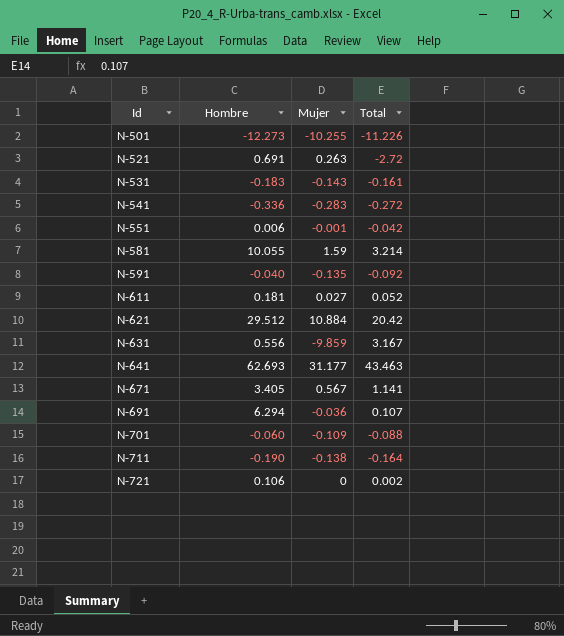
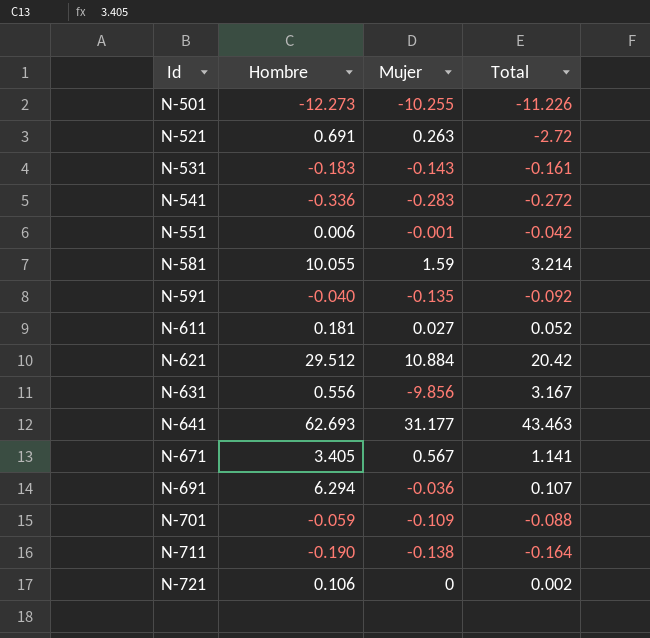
N-631 | Mujer: -9.859 -> -9.856
N-701 | Hombre: -0.060 -> -0.059

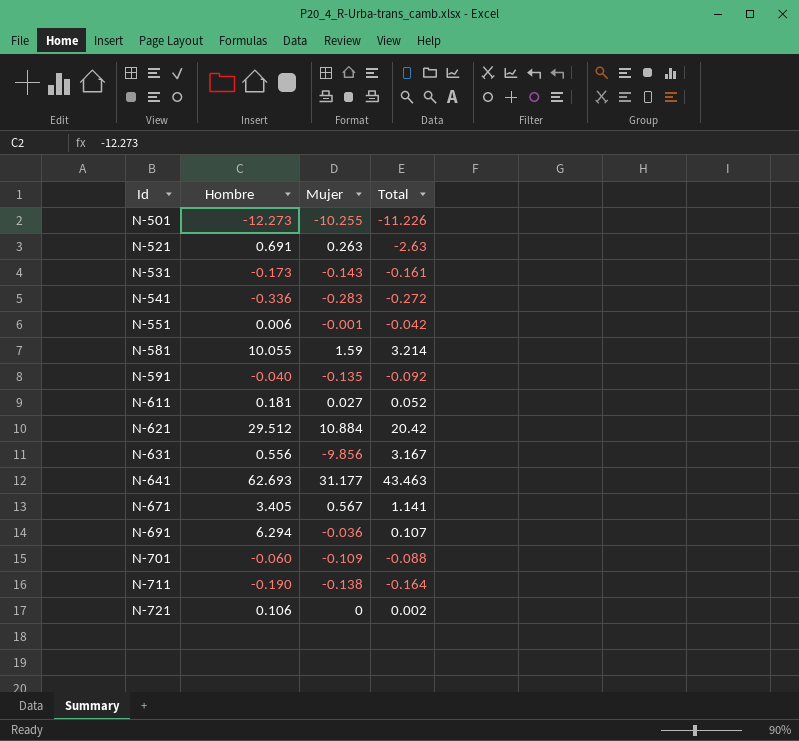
N-521 | Total: -2.72 -> -2.63
N-531 | Hombre: -0.183 -> -0.173
N-701 | Hombre: -0.059 -> -0.060

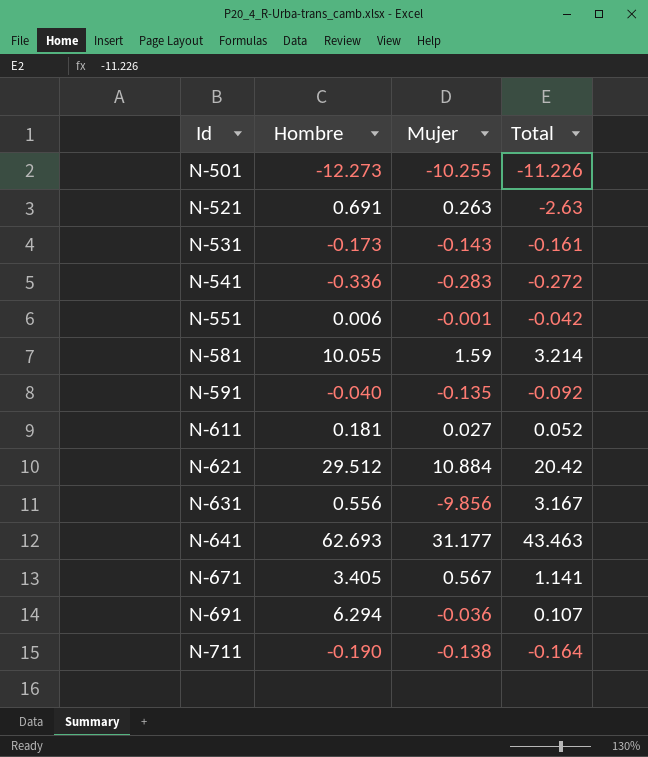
row N-701: -0.060 | -0.109 | -0.088 -> none
row N-721: 0.106 | 0 | 0.002 -> none

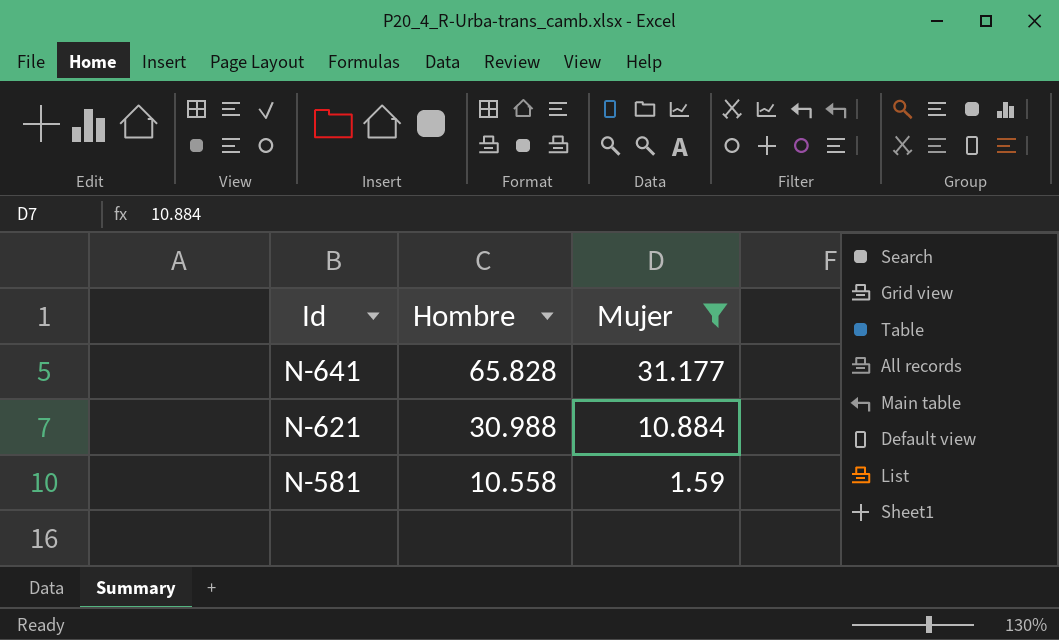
filter: none -> Mujer >= 1.59
row order: Id ascending -> Id descending
column Total | position: 4 -> none
N-641 | Hombre: 62.693 -> 65.828
N-621 | Hombre: 29.512 -> 30.988
N-581 | Hombre: 10.055 -> 10.558

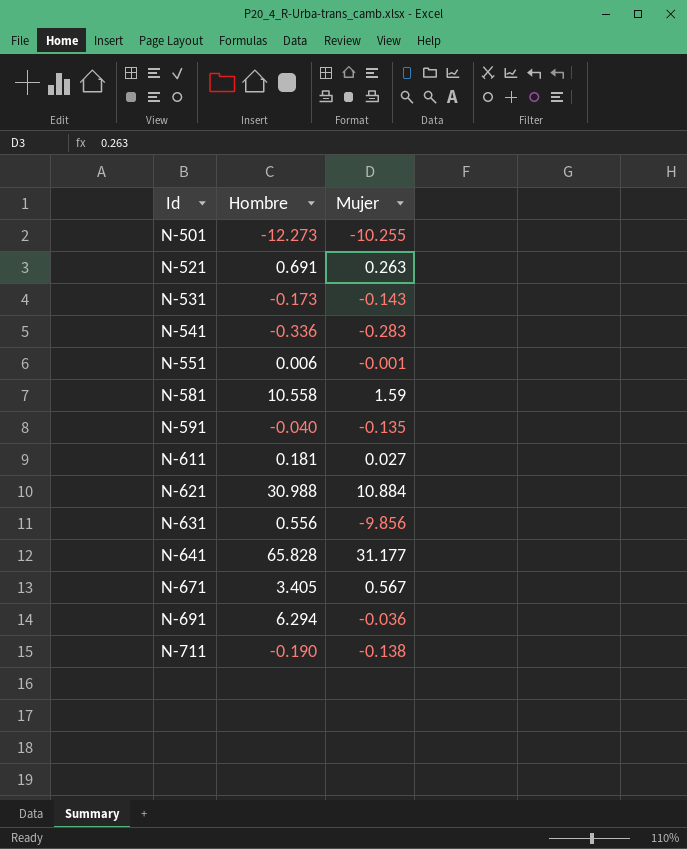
filter: Mujer >= 1.59 -> none
row order: Id descending -> Id ascending

